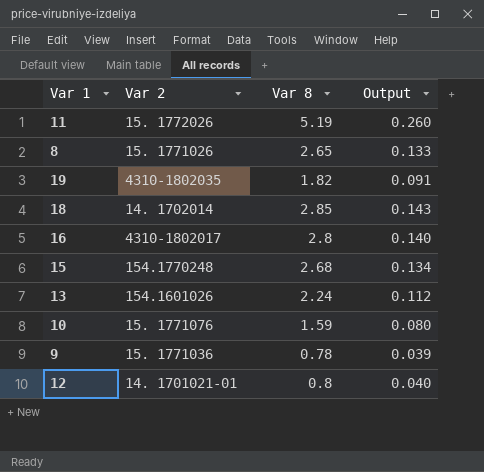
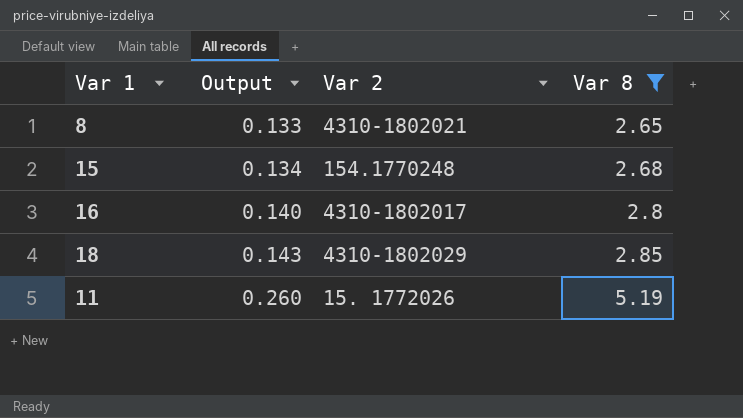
filter: none -> Var 8 >= 2.65
row order: none -> Output ascending
column Output | position: 4 -> 2
8 | Var 2: 15. 1771026 -> 4310-1802021
18 | Var 2: 14. 1702014 -> 4310-1802029

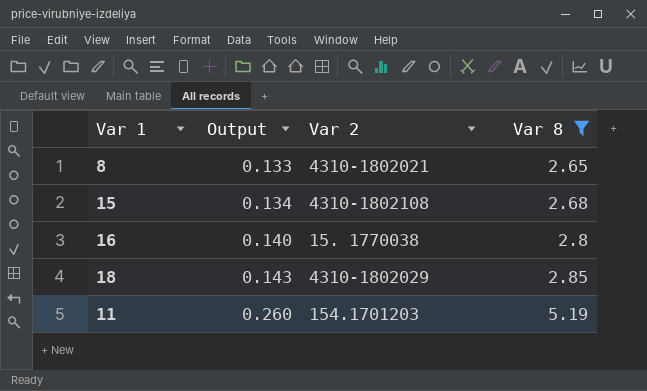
15 | Var 2: 154.1770248 -> 4310-1802108
16 | Var 2: 4310-1802017 -> 15. 1770038
11 | Var 2: 15. 1772026 -> 154.1701203

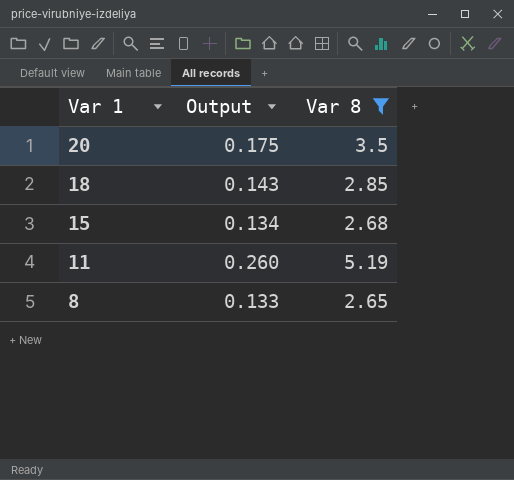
row order: Output ascending -> Var 1 descending
column Var 2 | position: 3 -> none
row 16: 0.140 | 15. 1770038 | 2.8 -> none
row 20: none -> 0.175 | 3.5

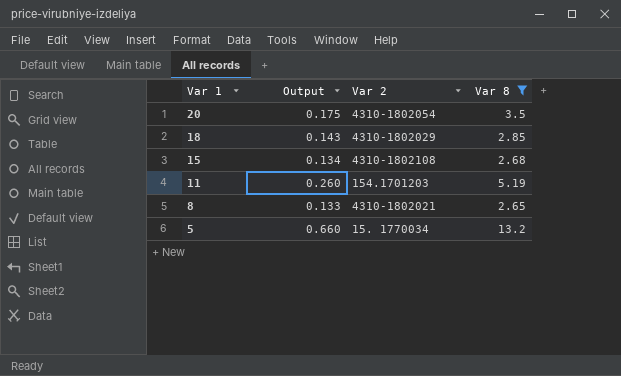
column Var 2 | position: none -> 3
row 5: none -> 0.660 | 15. 1770034 | 13.2

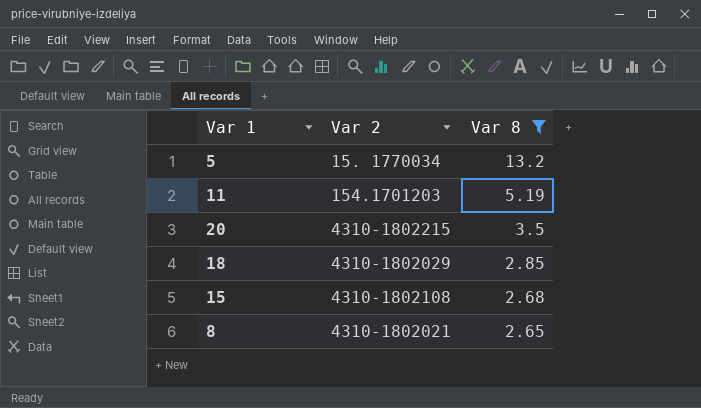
row order: Var 1 descending -> Var 8 descending
column Output | formula: [Var 8] * 0.05 -> none
20 | Var 2: 4310-1802054 -> 4310-1802215

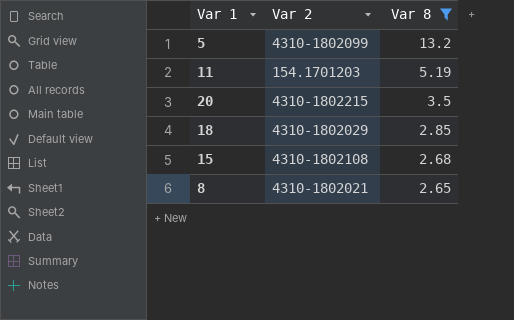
5 | Var 2: 15. 1770034 -> 4310-1802099

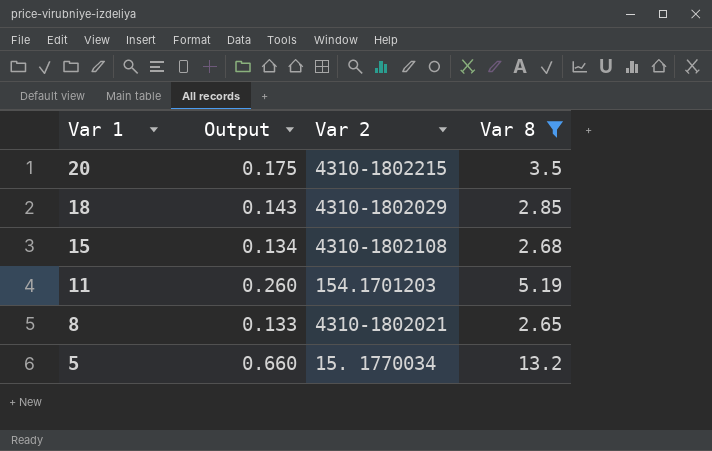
row order: Var 8 descending -> Var 1 descending
column Output | formula: none -> [Var 8] * 0.05
5 | Var 2: 4310-1802099 -> 15. 1770034

